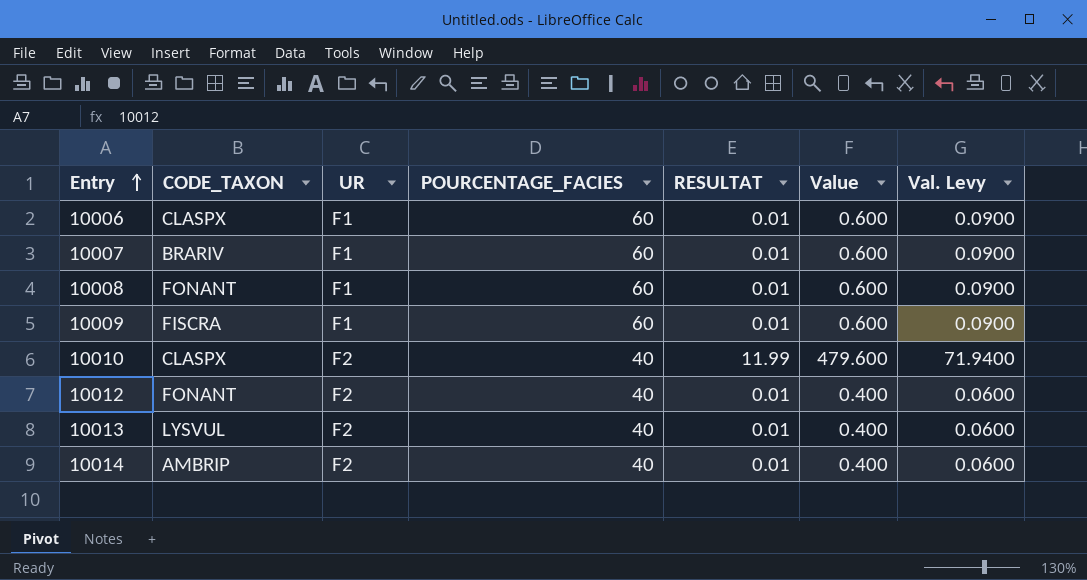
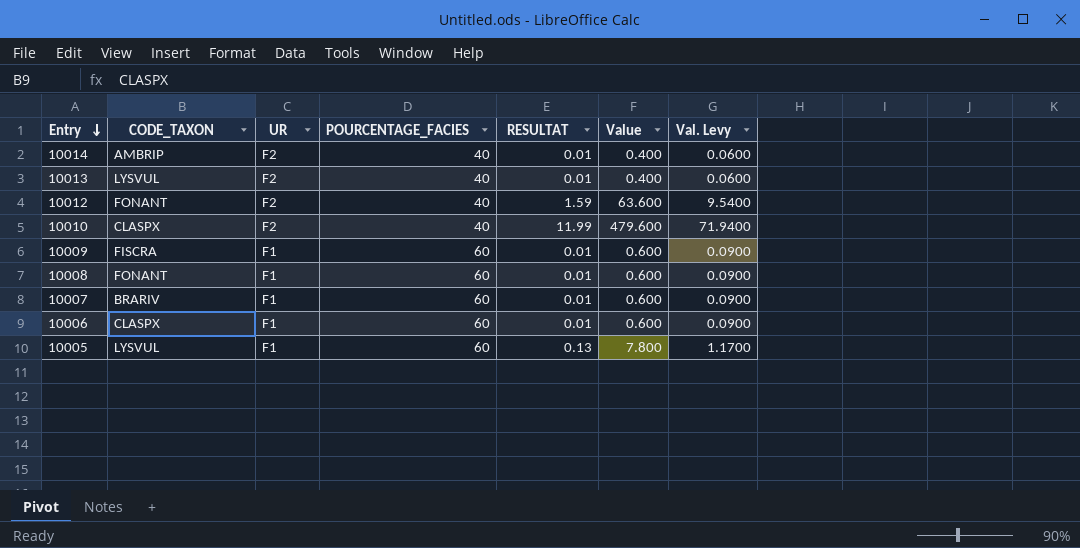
row order: Entry ascending -> Entry descending
10012 | RESULTAT: 0.01 -> 1.59
10012 | Value: 0.400 -> 63.600
10012 | Val. Levy: 0.0600 -> 9.5400
row 10005: none -> LYSVUL | F1 | 60 | 0.13 | 7.800 | 1.1700

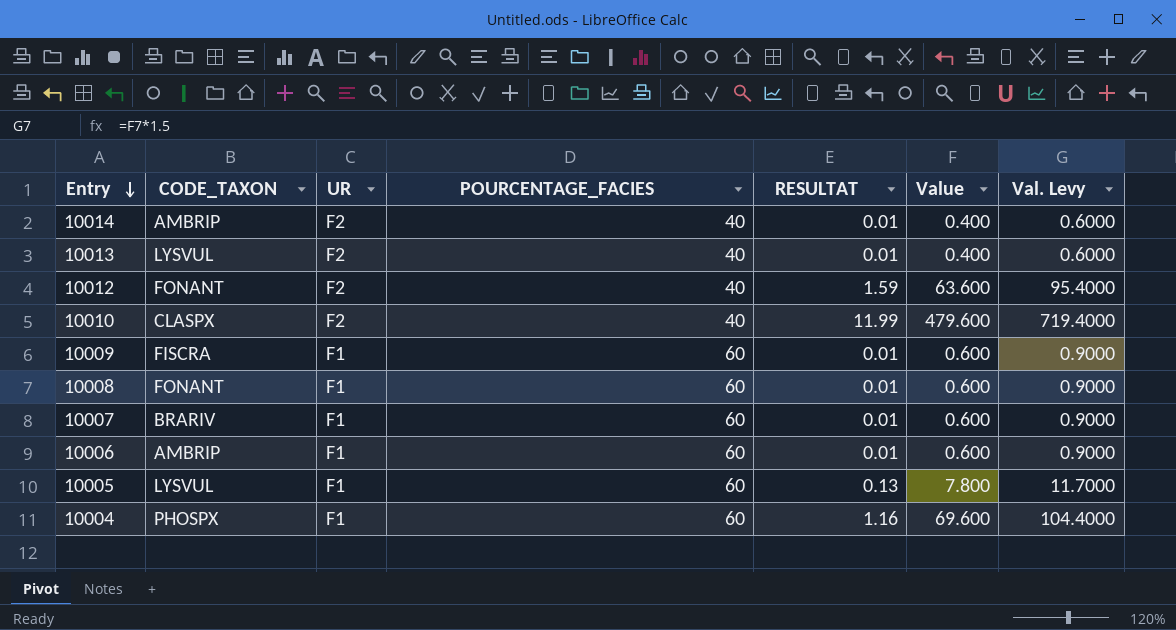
column Val. Levy | formula: [Value] * 0.15 -> [Value] * 1.5
10006 | CODE_TAXON: CLASPX -> AMBRIP
row 10004: none -> PHOSPX | F1 | 60 | 1.16 | 69.600 | 104.4000

